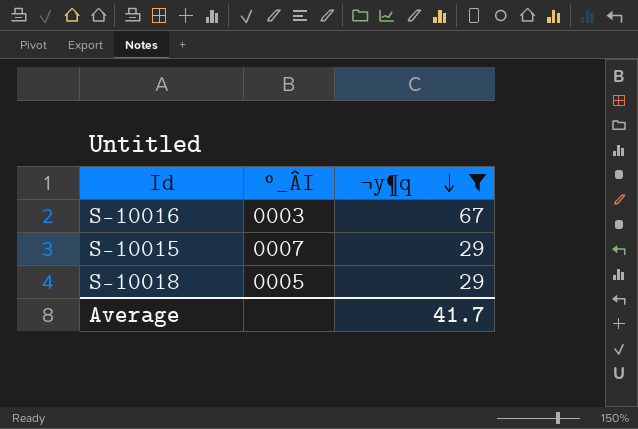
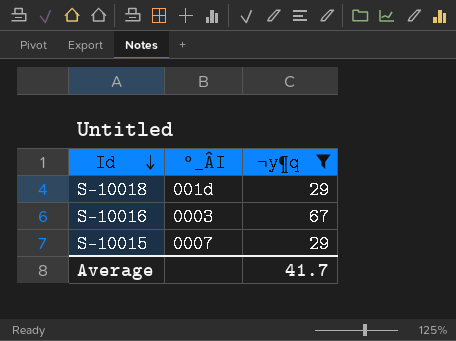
row order: ¬y¶q descending -> Id descending
S-10018 | °_ÂI: 0005 -> 001d

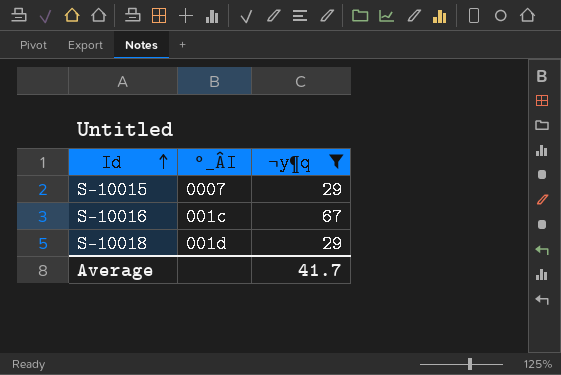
row order: Id descending -> Id ascending
S-10016 | °_ÂI: 0003 -> 001c

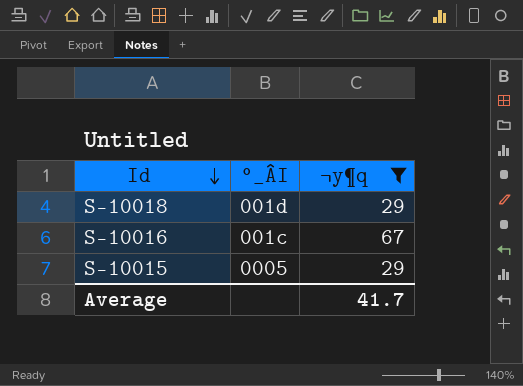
row order: Id ascending -> Id descending
S-10015 | °_ÂI: 0007 -> 0005

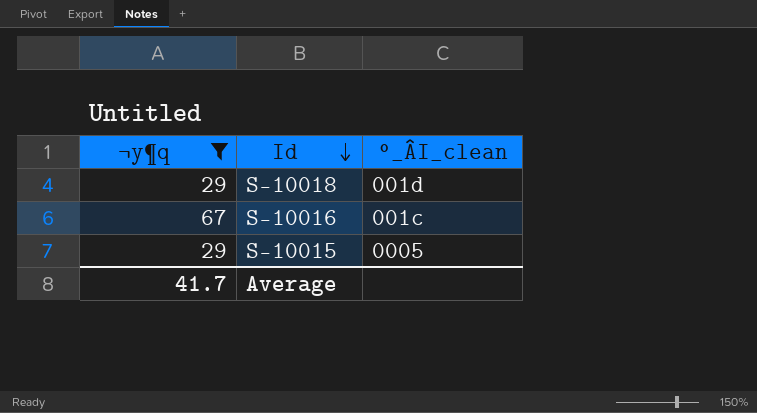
column ¬y¶q | position: 3 -> 1
column name: °_ÂI -> °_ÂI_clean

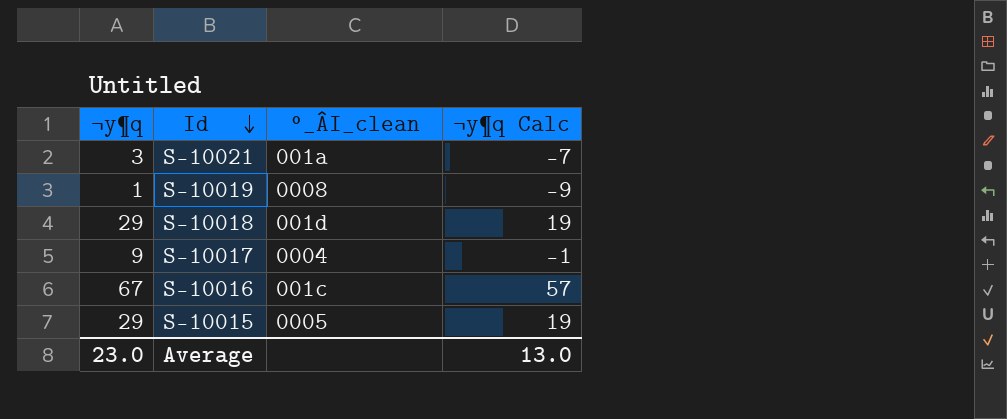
filter: ¬y¶q >= 29 -> none
column ¬y¶q Calc | formula: none -> [¬y¶q] - 10
Average | ¬y¶q: 41.7 -> 23.0

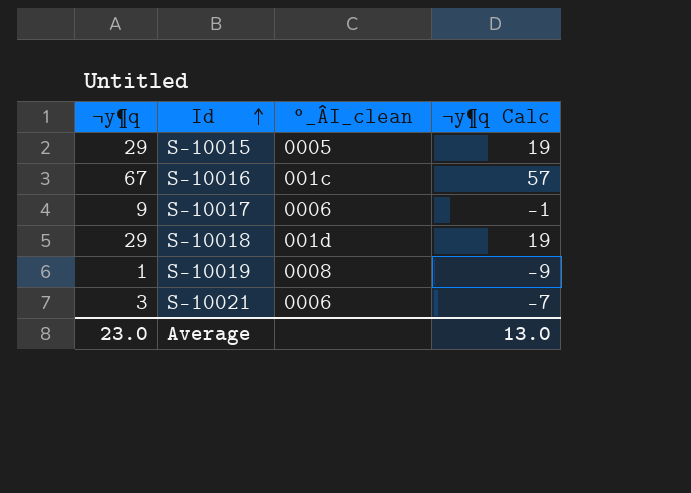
row order: Id descending -> Id ascending
S-10017 | °_ÂI_clean: 0004 -> 0006
S-10021 | °_ÂI_clean: 001a -> 0006

